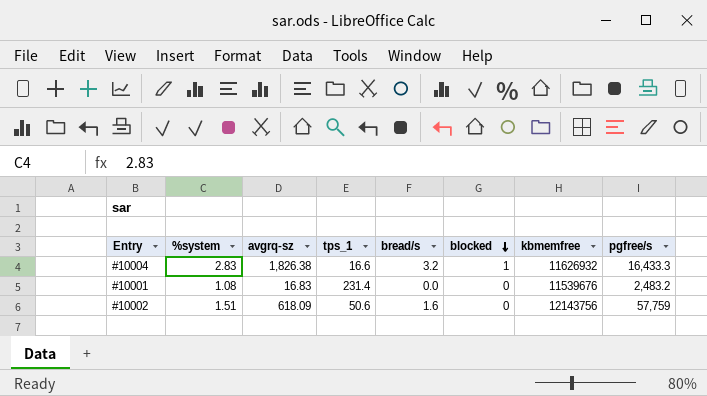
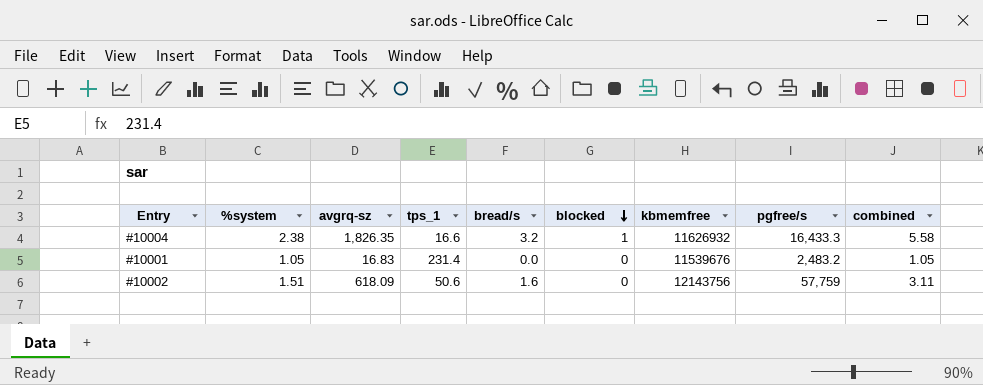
column combined | formula: none -> [%system] + [bread/s]
#10004 | %system: 2.83 -> 2.38
#10004 | avgrq-sz: 1,826.38 -> 1,826.35
#10001 | %system: 1.08 -> 1.05

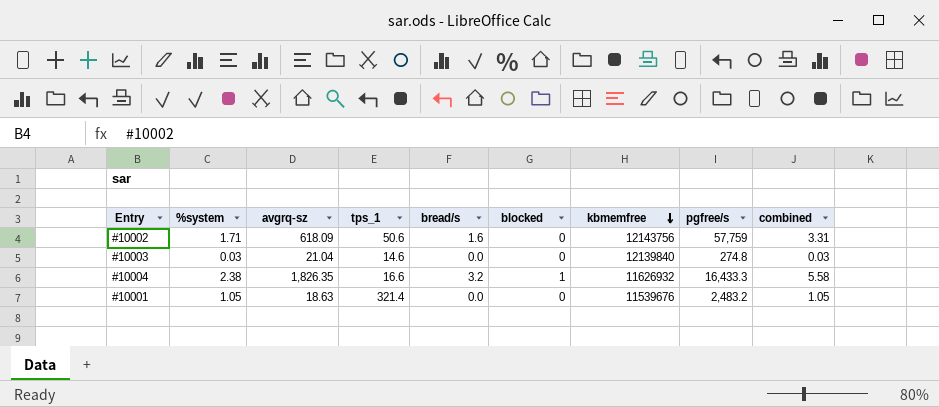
row order: blocked descending -> kbmemfree descending
#10002 | %system: 1.51 -> 1.71
#10002 | combined: 3.11 -> 3.31
row #10003: none -> 0.03 | 21.04 | 14.6 | 0.0 | 0 | 12139840 | 274.8 | 0.03
#10001 | avgrq-sz: 16.83 -> 18.63
#10001 | tps_1: 231.4 -> 321.4

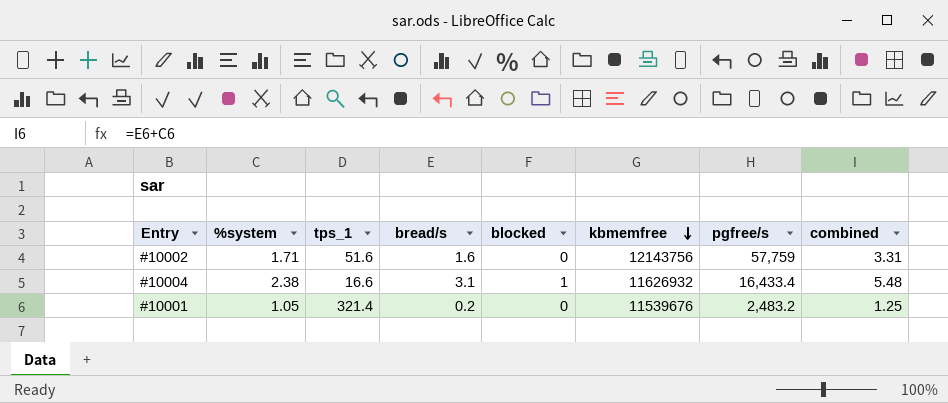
column avgrq-sz | position: 3 -> none
row #10003: 0.03 | 21.04 | 14.6 | 0.0 | 0 | 12139840 | 274.8 | 0.03 -> none
#10002 | tps_1: 50.6 -> 51.6
#10004 | bread/s: 3.2 -> 3.1
#10004 | pgfree/s: 16,433.3 -> 16,433.4
#10004 | combined: 5.58 -> 5.48
#10001 | bread/s: 0.0 -> 0.2
#10001 | combined: 1.05 -> 1.25

